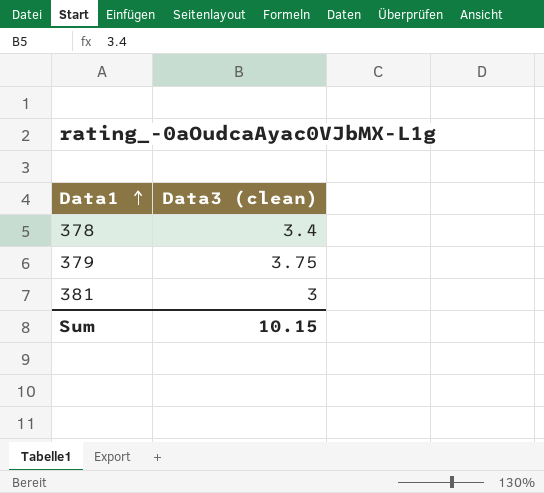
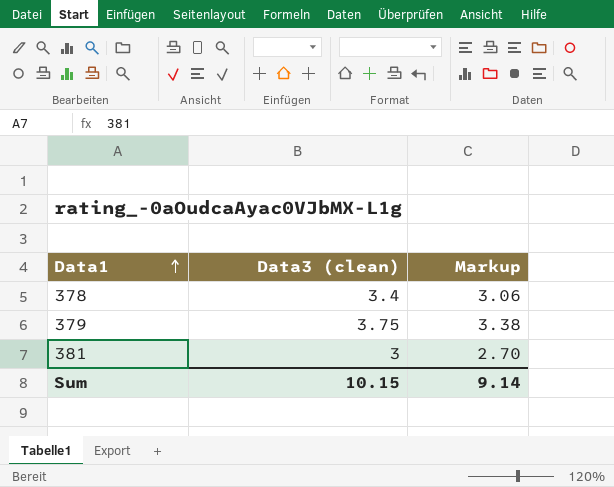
column Markup | formula: none -> [Data3 (clean)] * 0.9

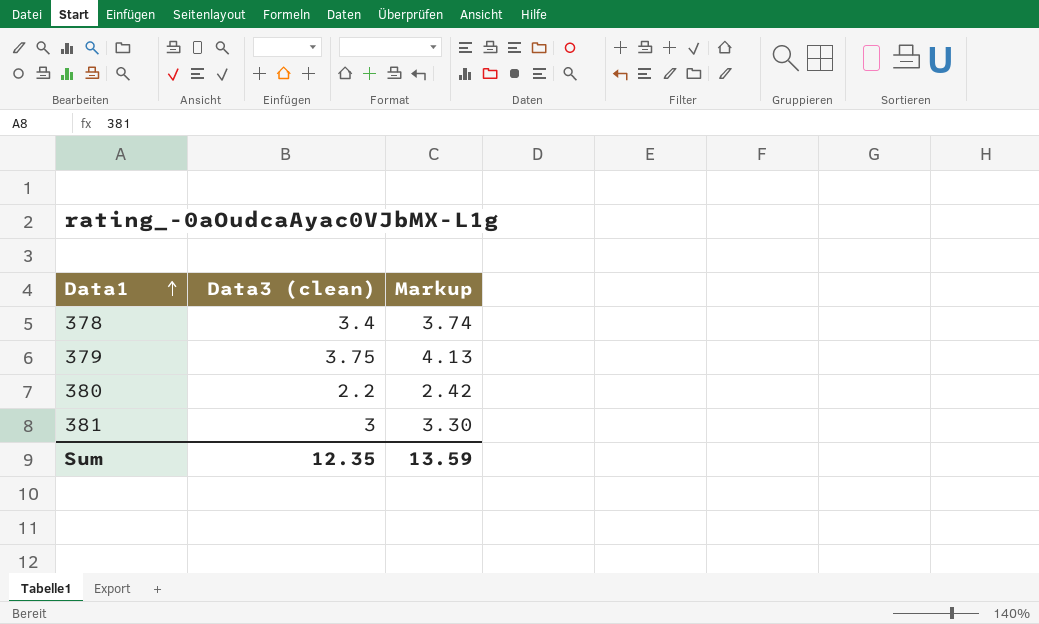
column Markup | formula: [Data3 (clean)] * 0.9 -> [Data3 (clean)] * 1.1
row 380: none -> 2.2 | 2.42
Sum | Data3 (clean): 10.15 -> 12.35
Sum | Markup: 9.14 -> 13.59

